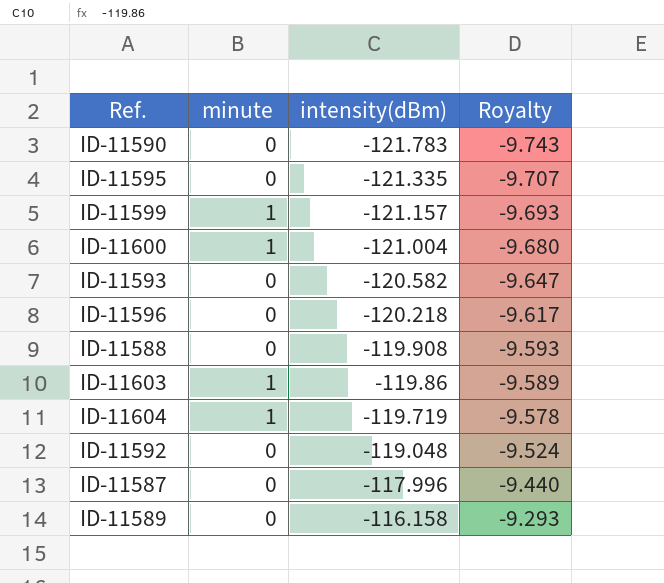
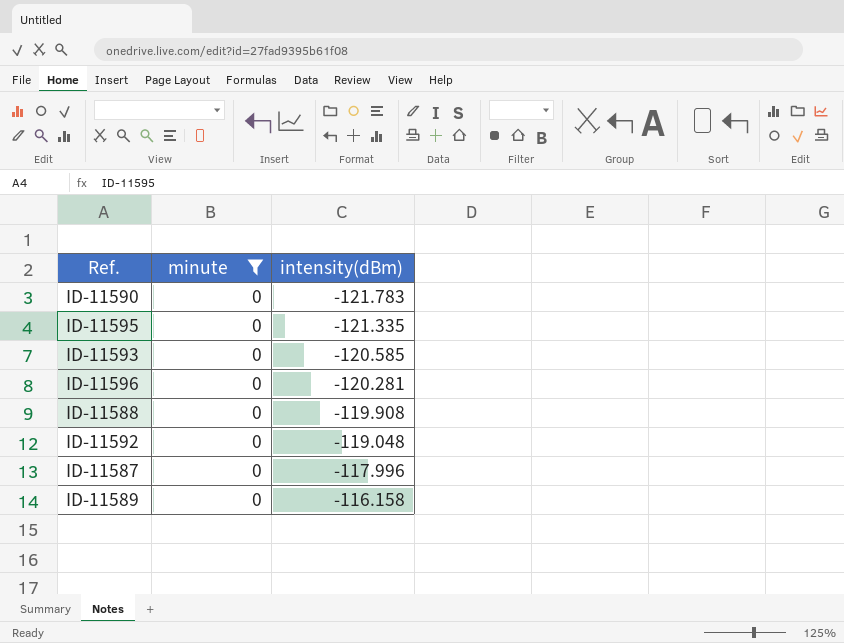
filter: none -> minute = 0
column Royalty | formula: [intensity(dBm)] * 0.08 -> none
ID-11593 | intensity(dBm): -120.582 -> -120.585
ID-11596 | intensity(dBm): -120.218 -> -120.281

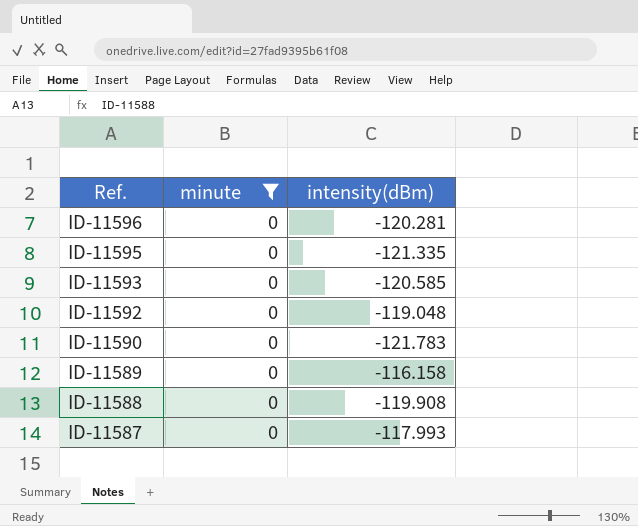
row order: intensity(dBm) ascending -> Ref. descending
ID-11587 | intensity(dBm): -117.996 -> -117.993

